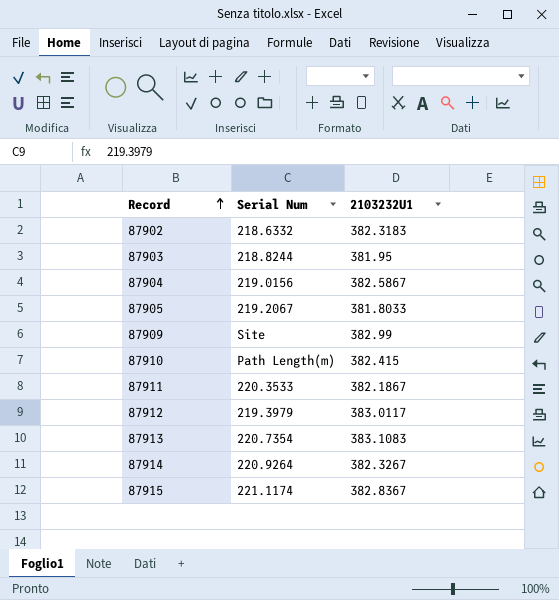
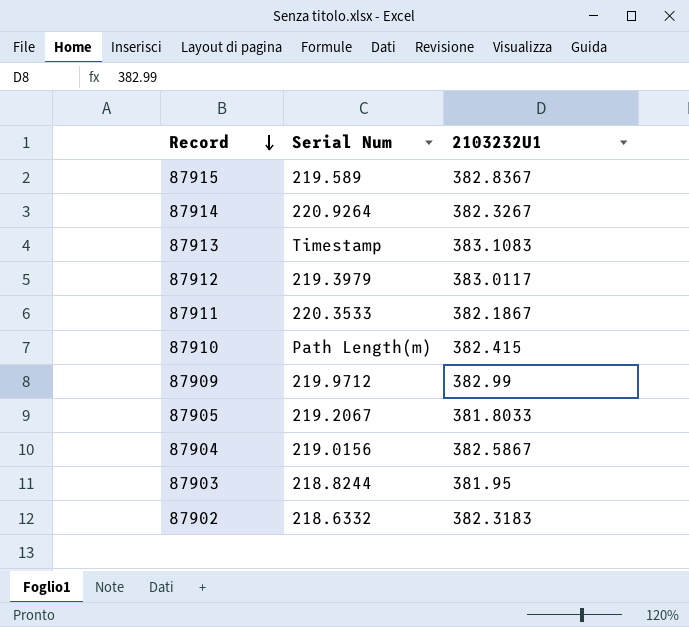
row order: Record ascending -> Record descending
87915 | Serial Num: 221.1174 -> 219.589
87913 | Serial Num: 220.7354 -> Timestamp
87909 | Serial Num: Site -> 219.9712

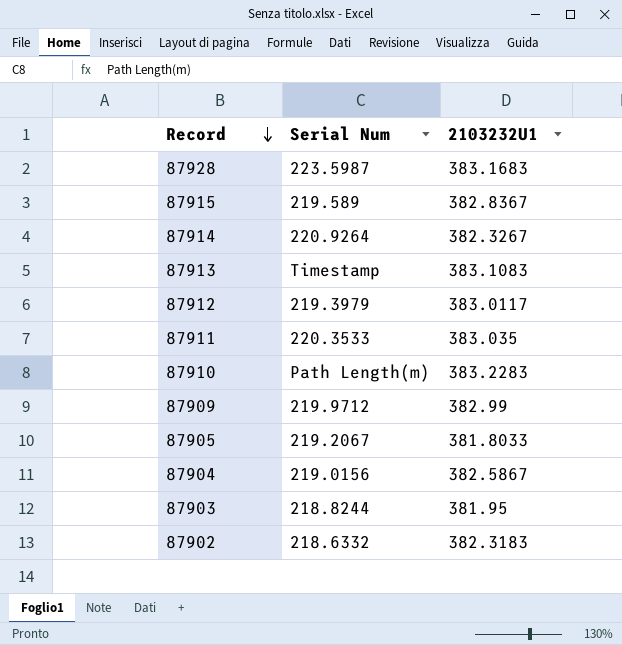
row 87928: none -> 223.5987 | 383.1683
87911 | 2103232U1: 382.1867 -> 383.035
87910 | 2103232U1: 382.415 -> 383.2283

